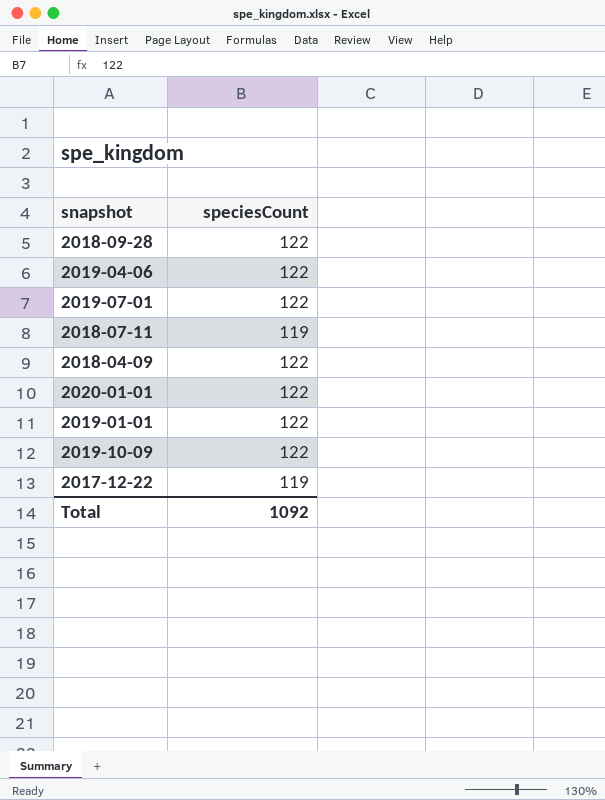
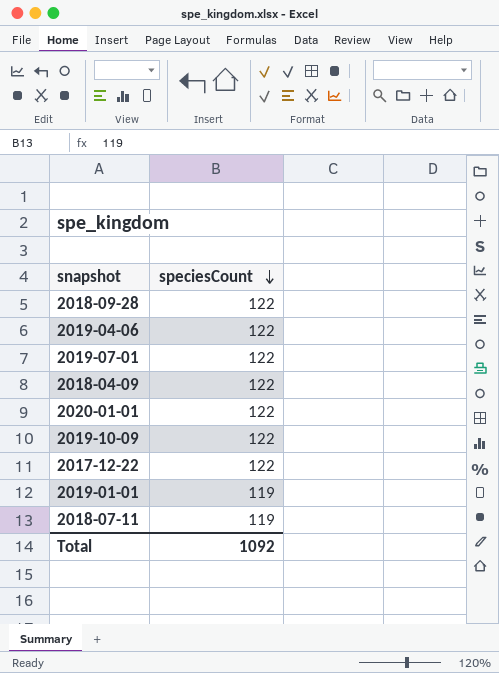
row order: none -> speciesCount descending
2017-12-22 | speciesCount: 119 -> 122
2019-01-01 | speciesCount: 122 -> 119

